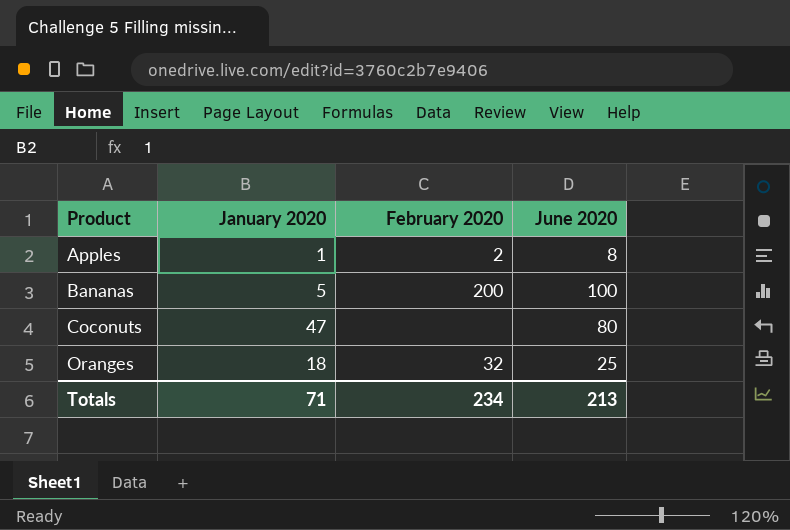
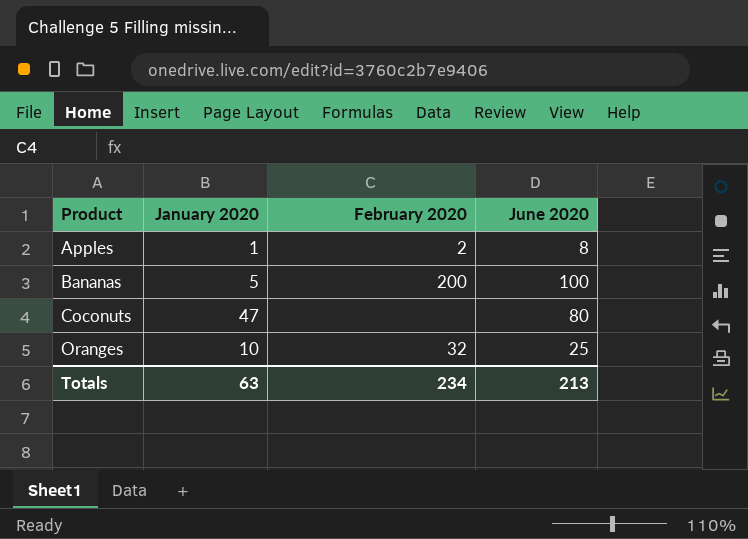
Oranges | January 2020: 18 -> 10
Totals | January 2020: 71 -> 63

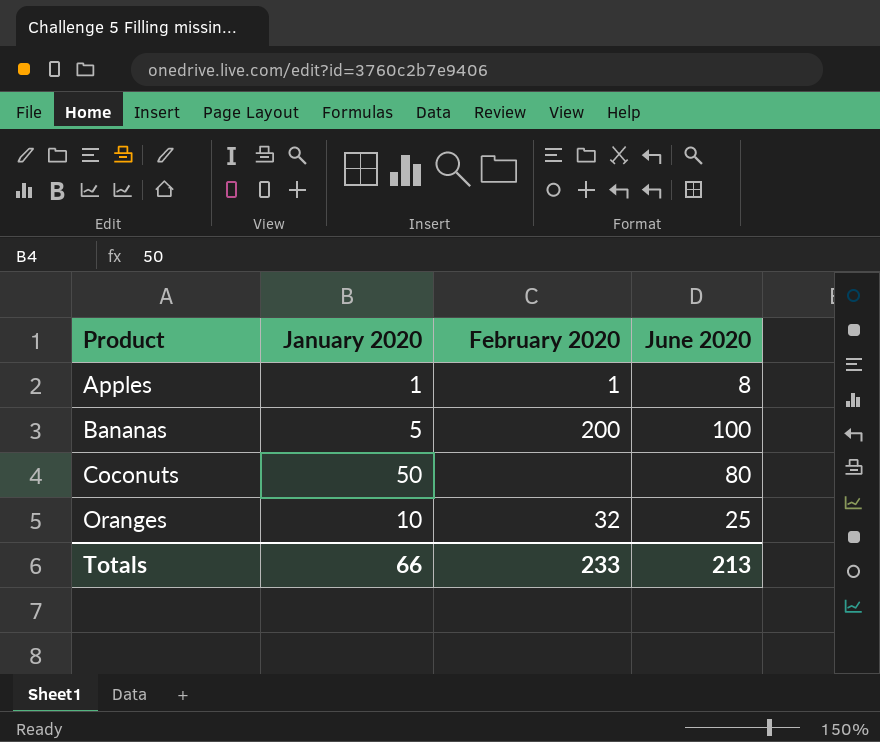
Apples | February 2020: 2 -> 1
Coconuts | January 2020: 47 -> 50
Totals | January 2020: 63 -> 66
Totals | February 2020: 234 -> 233

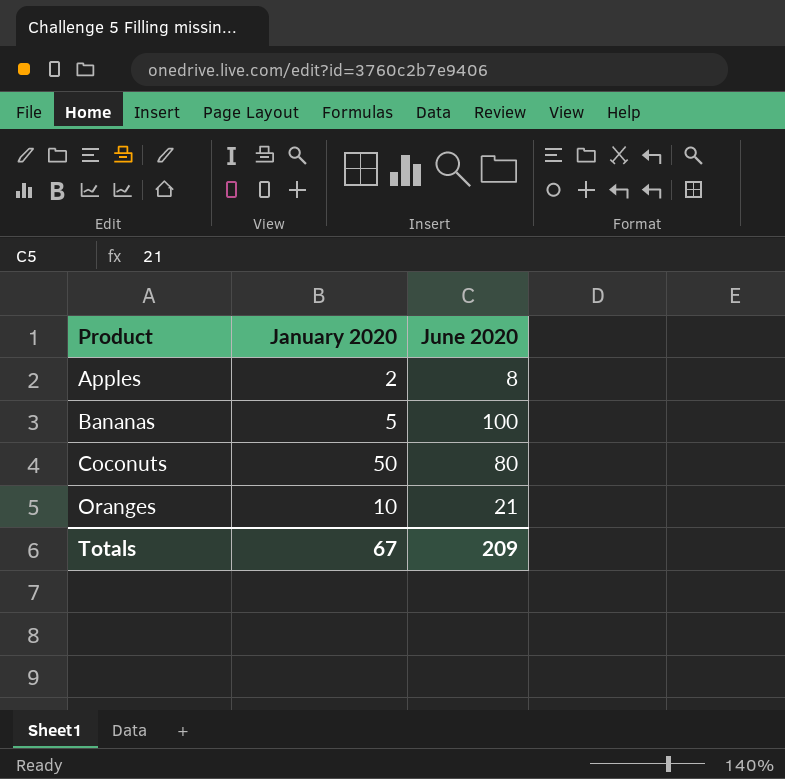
column February 2020 | position: 3 -> none
Apples | January 2020: 1 -> 2
Oranges | June 2020: 25 -> 21
Totals | January 2020: 66 -> 67
Totals | June 2020: 213 -> 209

